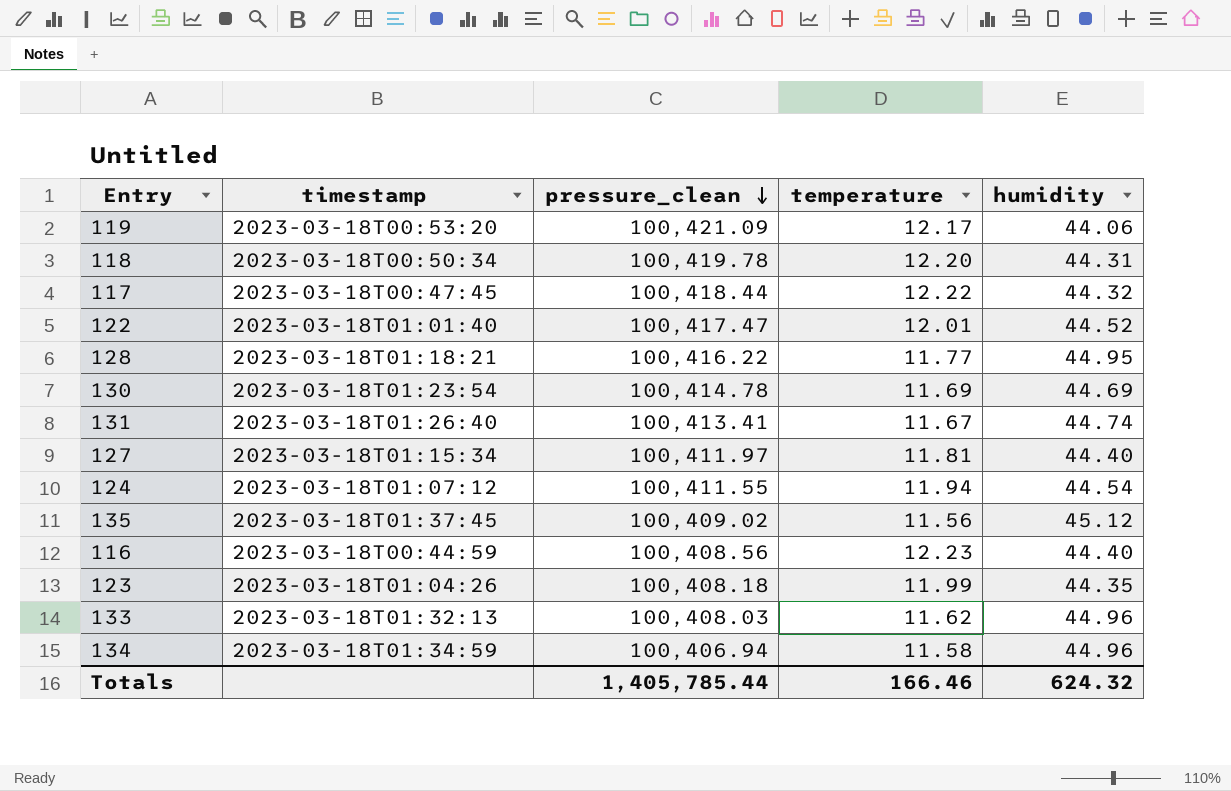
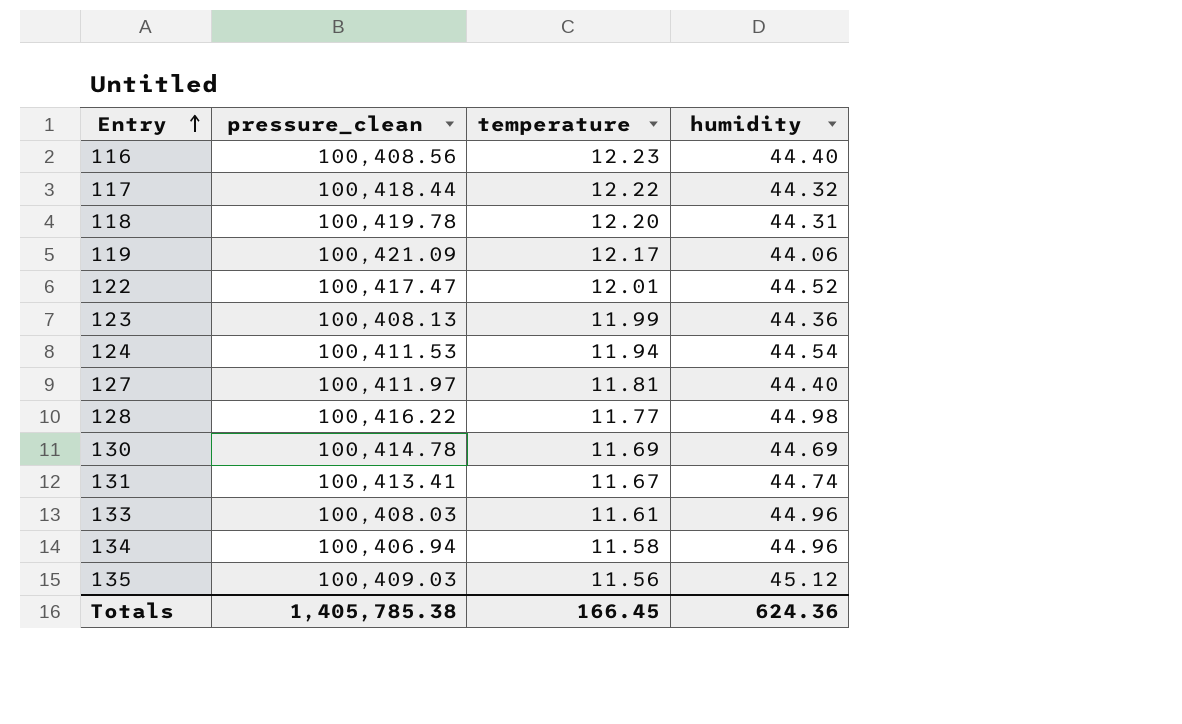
row order: pressure_clean descending -> Entry ascending
column timestamp | position: 2 -> none
123 | pressure_clean: 100,408.18 -> 100,408.13
123 | humidity: 44.35 -> 44.36
124 | pressure_clean: 100,411.55 -> 100,411.53
128 | humidity: 44.95 -> 44.98
133 | temperature: 11.62 -> 11.61
135 | pressure_clean: 100,409.02 -> 100,409.03
Totals | pressure_clean: 1,405,785.44 -> 1,405,785.38
Totals | temperature: 166.46 -> 166.45
Totals | humidity: 624.32 -> 624.36

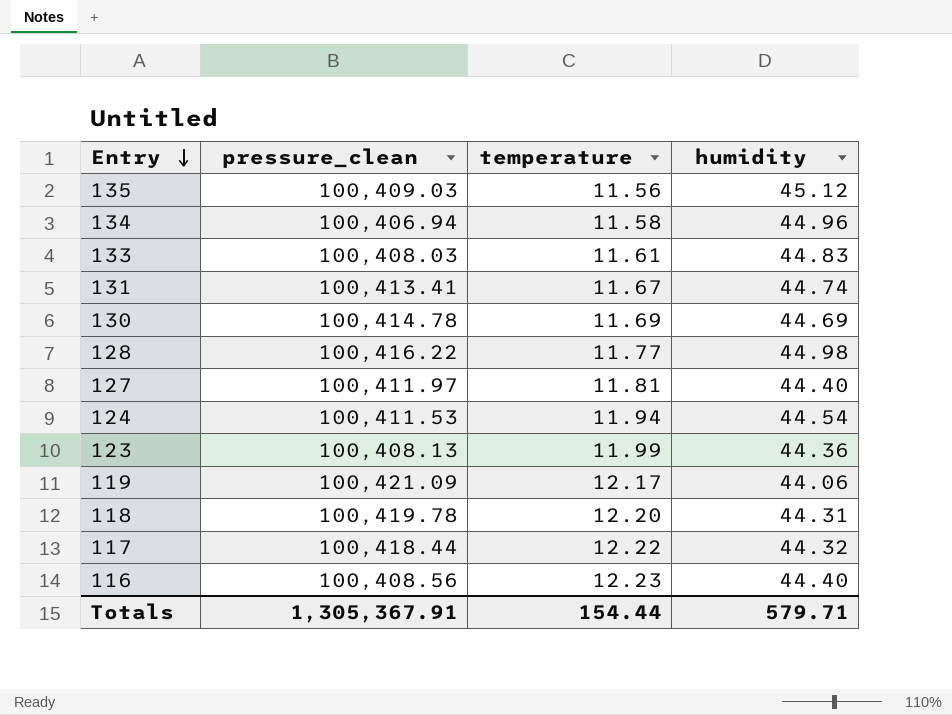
row order: Entry ascending -> Entry descending
row 122: 100,417.47 | 12.01 | 44.52 -> none
133 | humidity: 44.96 -> 44.83
Totals | pressure_clean: 1,405,785.38 -> 1,305,367.91
Totals | temperature: 166.45 -> 154.44
Totals | humidity: 624.36 -> 579.71

